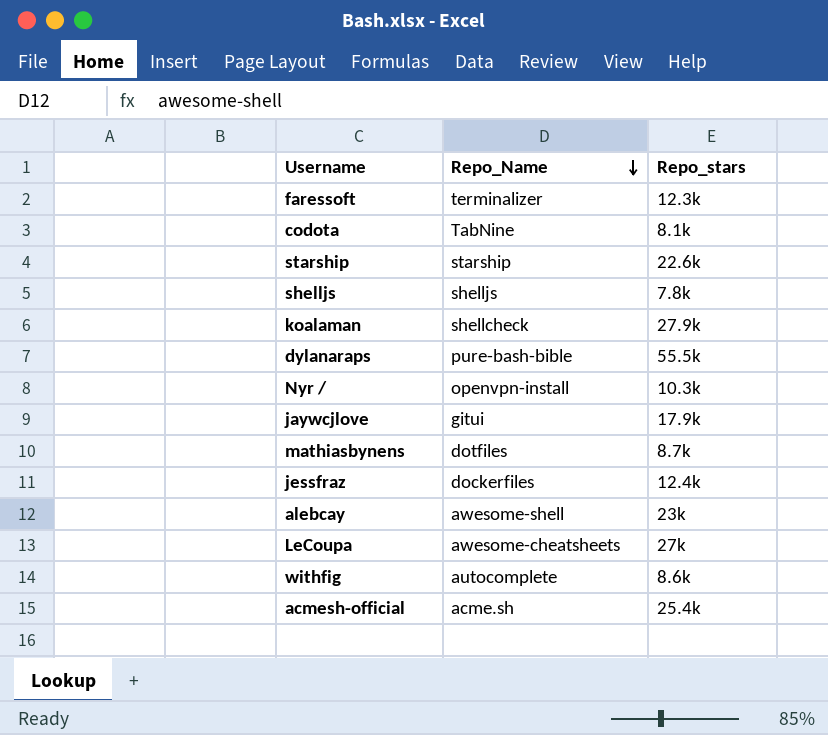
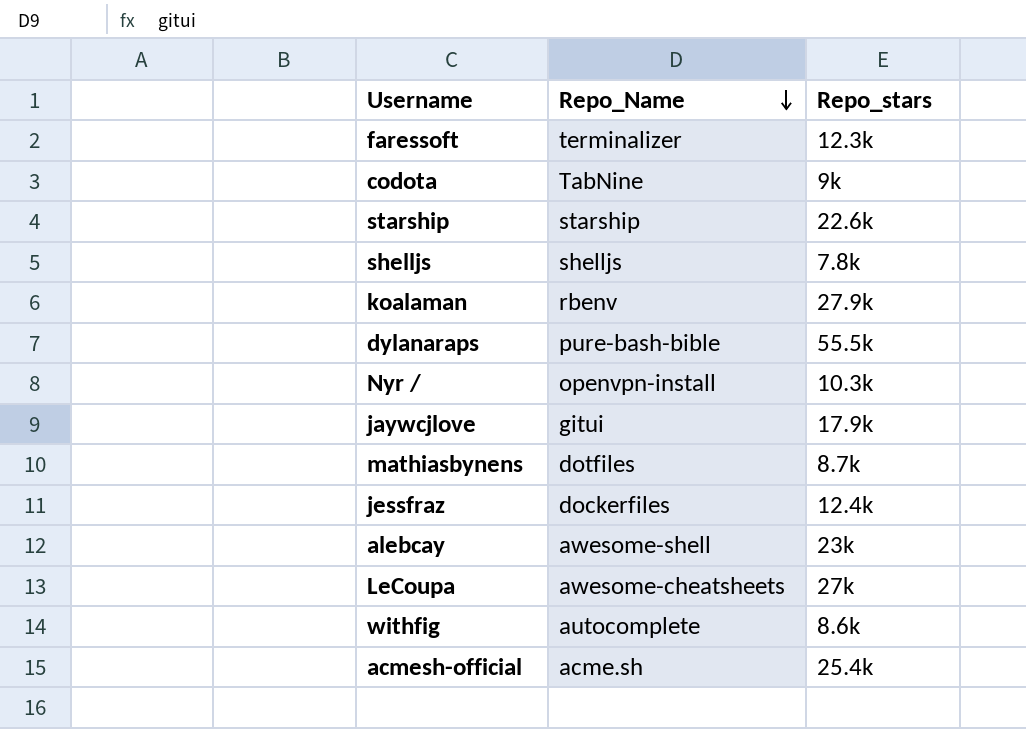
codota | Repo_stars: 8.1k -> 9k
koalaman | Repo_Name: shellcheck -> rbenv

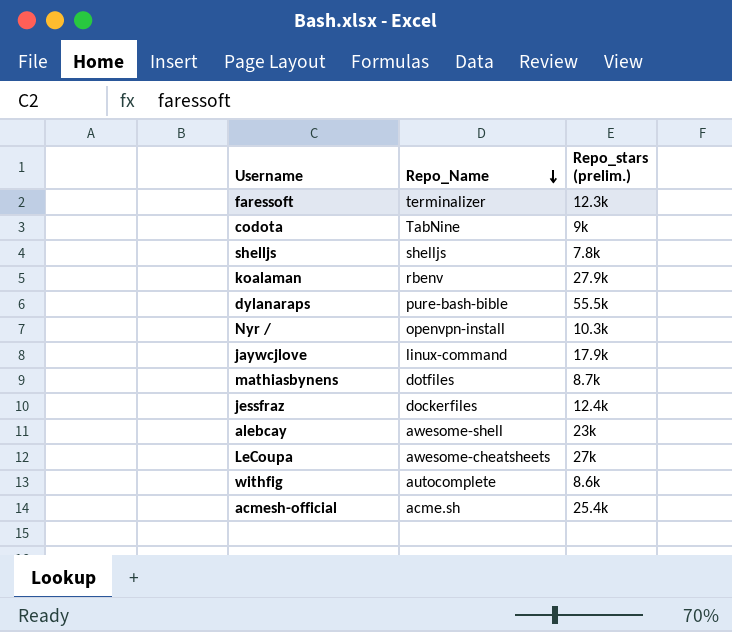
column name: Repo_stars -> Repo_stars (prelim.)
row starship: starship | 22.6k -> none
jaywcjlove | Repo_Name: gitui -> linux-command

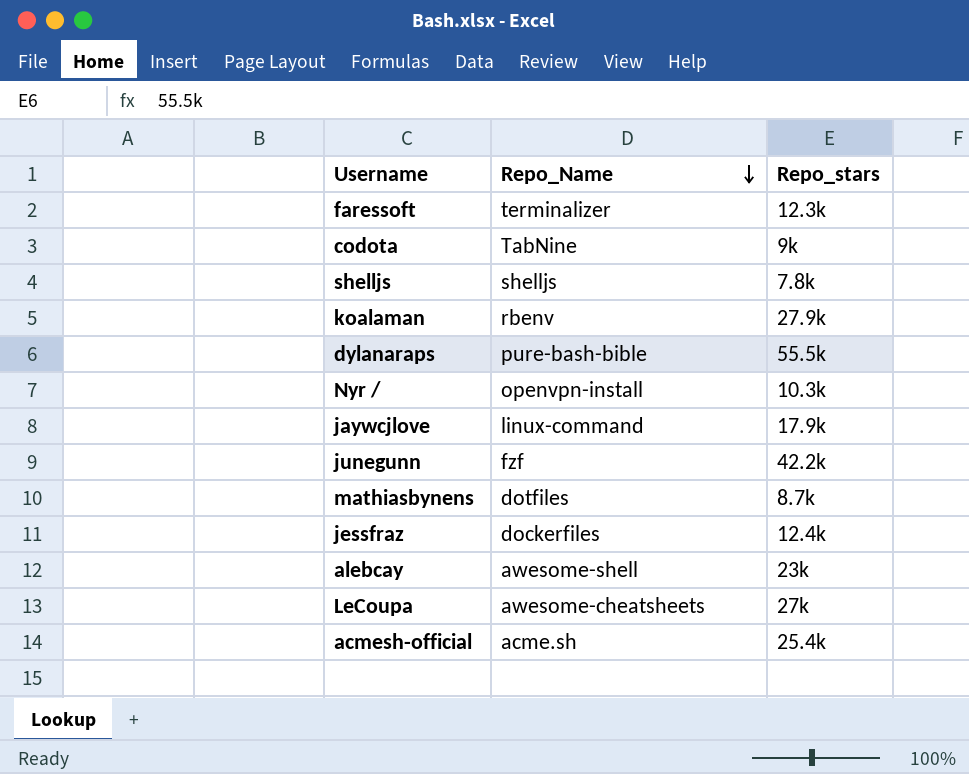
column name: Repo_stars (prelim.) -> Repo_stars
row withfig: autocomplete | 8.6k -> none
row junegunn: none -> fzf | 42.2k

